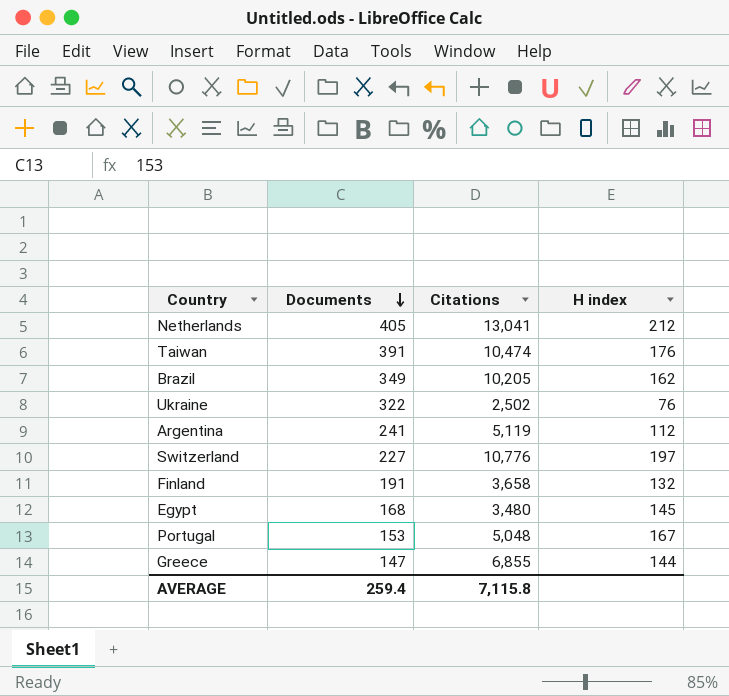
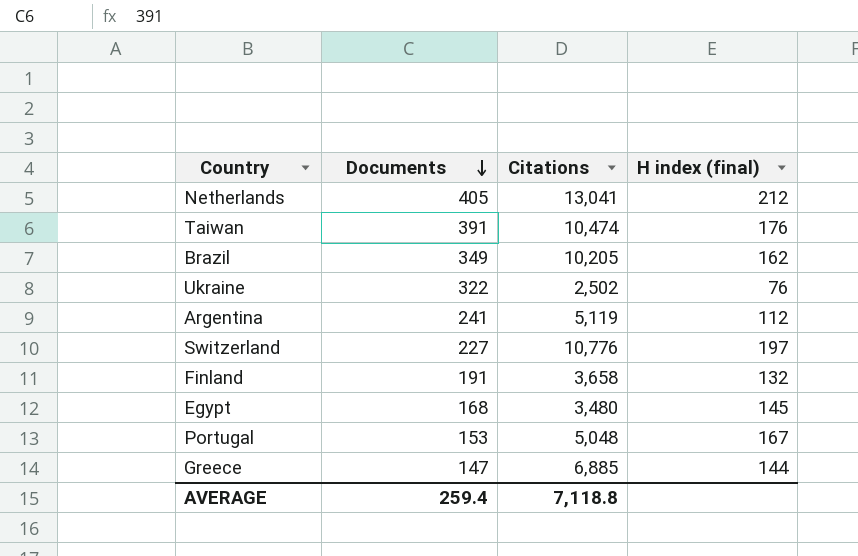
column name: H index -> H index (final)
Greece | Citations: 6,855 -> 6,885
AVERAGE | Citations: 7,115.8 -> 7,118.8

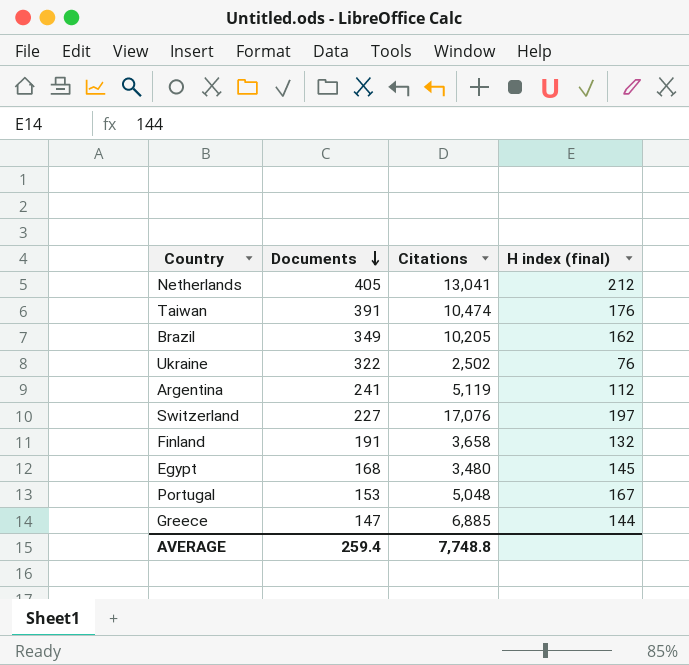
Switzerland | Citations: 10,776 -> 17,076
AVERAGE | Citations: 7,118.8 -> 7,748.8

